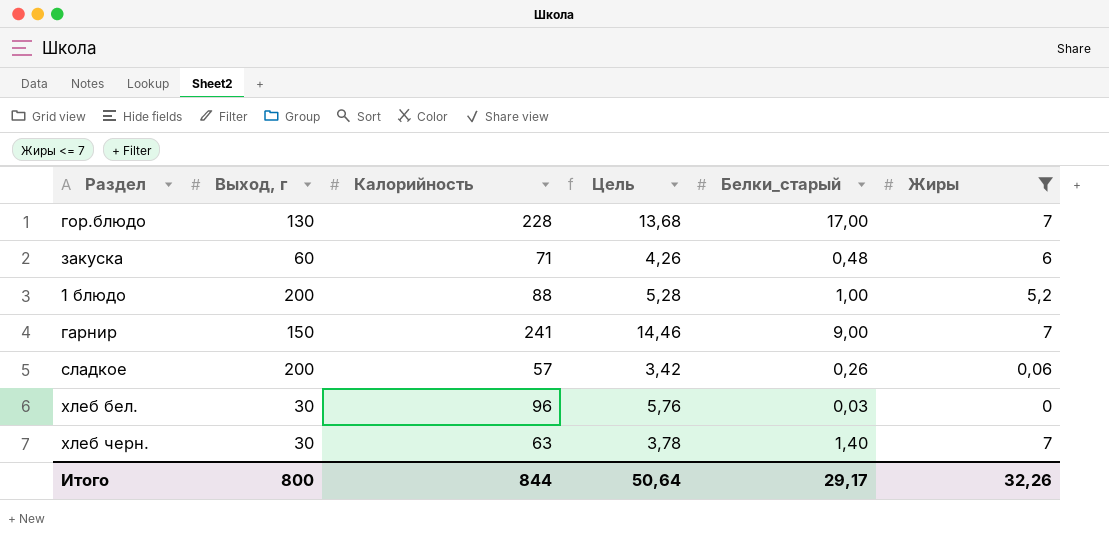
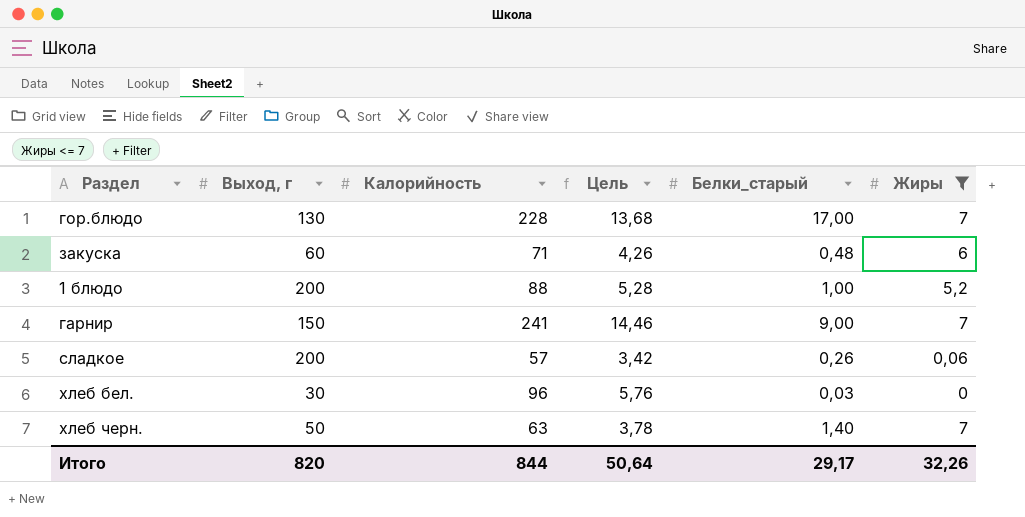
хлеб черн. | Выход, г: 30 -> 50
Итого | Выход, г: 800 -> 820

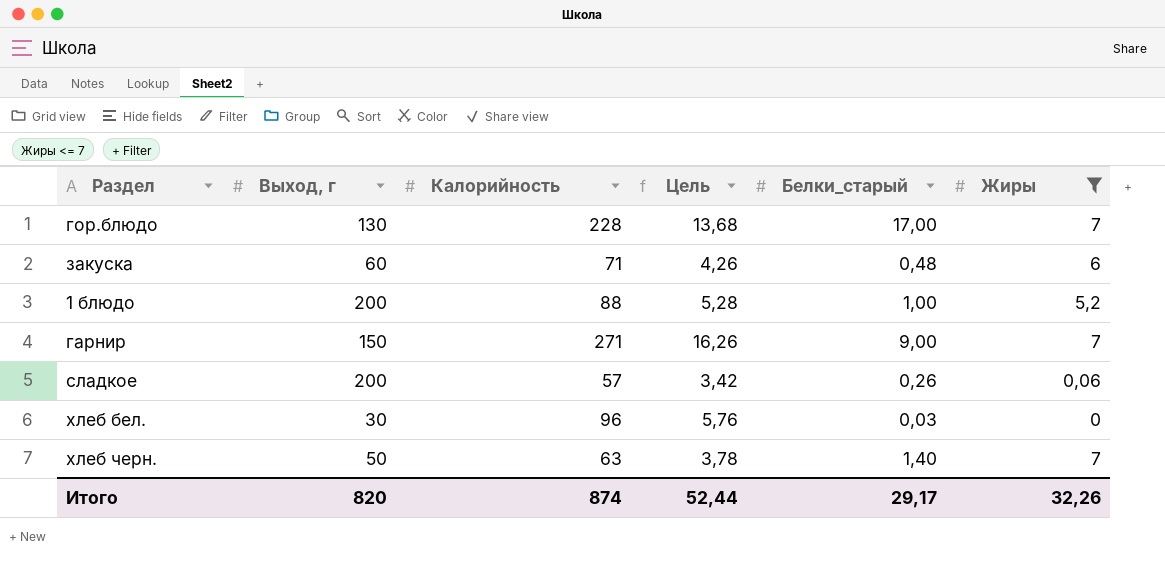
гарнир | Калорийность: 241 -> 271
гарнир | Цель: 14,46 -> 16,26
Итого | Калорийность: 844 -> 874
Итого | Цель: 50,64 -> 52,44

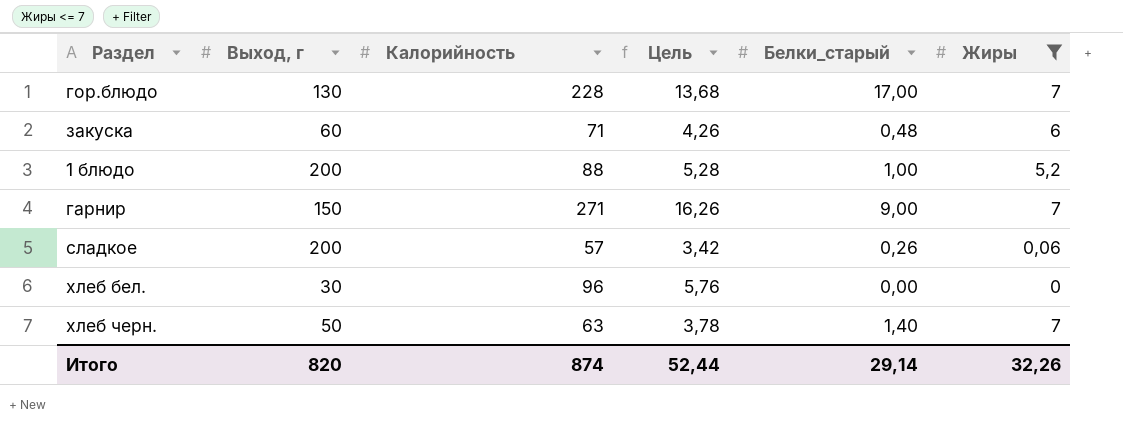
хлеб бел. | Белки_старый: 0,03 -> 0,00
Итого | Белки_старый: 29,17 -> 29,14

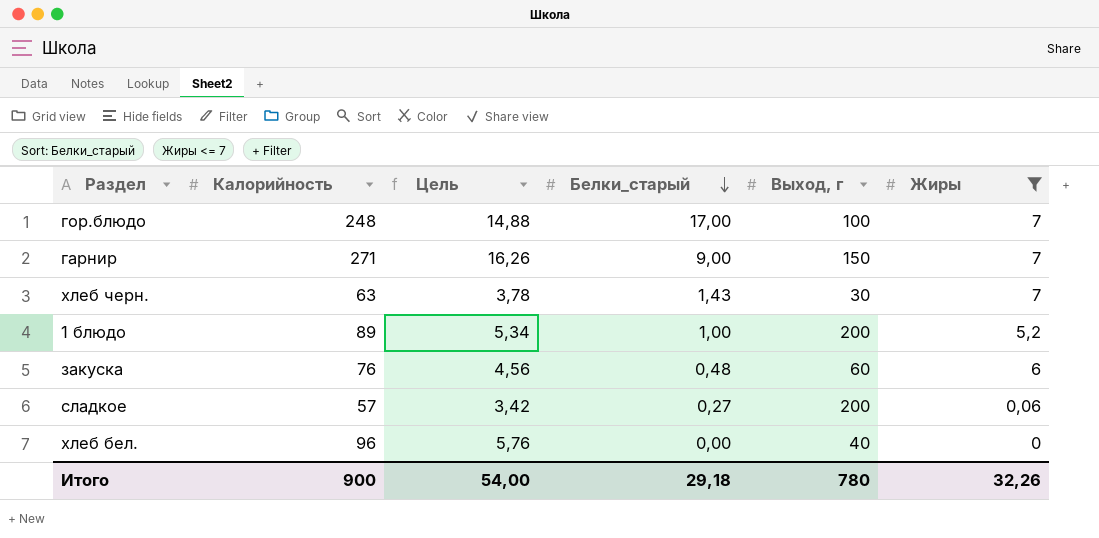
row order: none -> Белки_старый descending
column Выход, г | position: 2 -> 5
гор.блюдо | Калорийность: 228 -> 248
гор.блюдо | Цель: 13,68 -> 14,88
гор.блюдо | Выход, г: 130 -> 100
хлеб черн. | Белки_старый: 1,40 -> 1,43
хлеб черн. | Выход, г: 50 -> 30
1 блюдо | Калорийность: 88 -> 89
1 блюдо | Цель: 5,28 -> 5,34
закуска | Калорийность: 71 -> 76
закуска | Цель: 4,26 -> 4,56
сладкое | Белки_старый: 0,26 -> 0,27
хлеб бел. | Выход, г: 30 -> 40
Итого | Калорийность: 874 -> 900
Итого | Цель: 52,44 -> 54,00
Итого | Белки_старый: 29,14 -> 29,18
Итого | Выход, г: 820 -> 780

